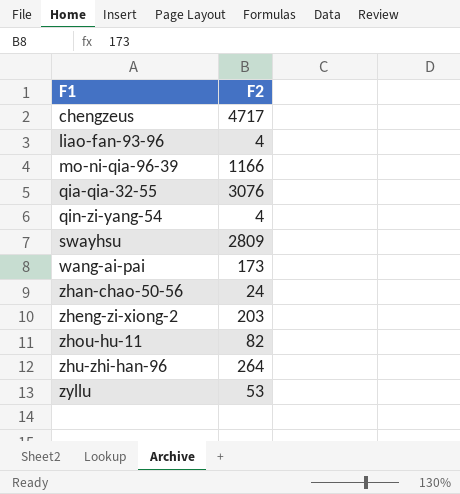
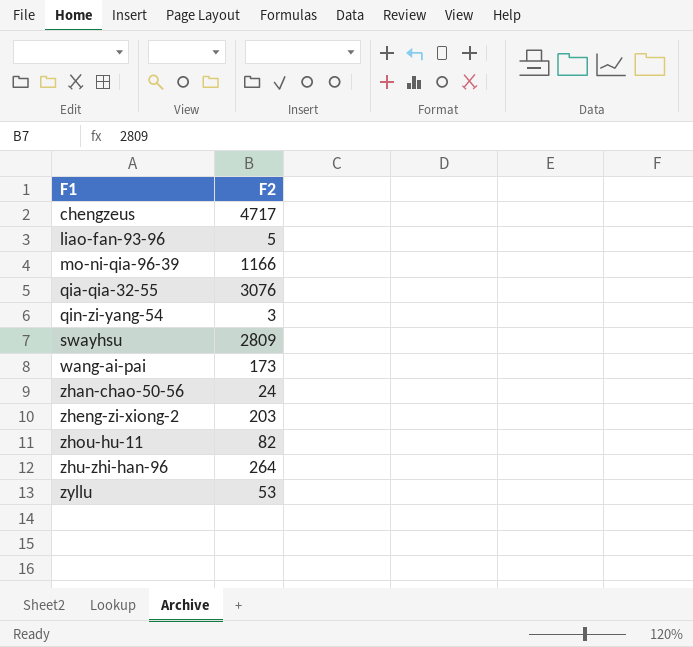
liao-fan-93-96 | F2: 4 -> 5
qin-zi-yang-54 | F2: 4 -> 3

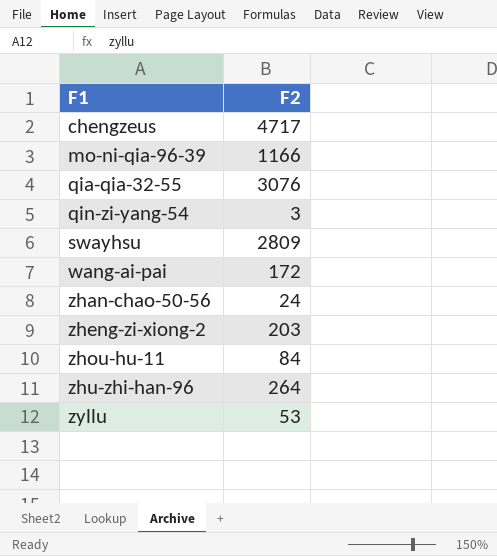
row liao-fan-93-96: 5 -> none
wang-ai-pai | F2: 173 -> 172
zhou-hu-11 | F2: 82 -> 84

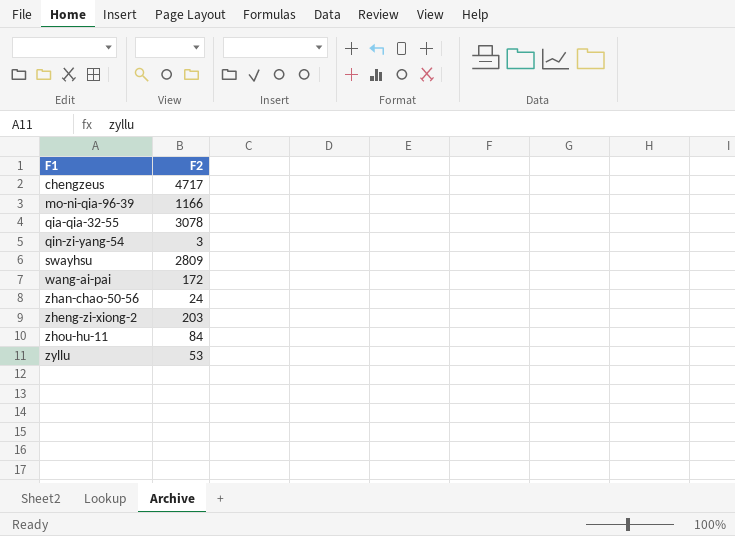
row zhu-zhi-han-96: 264 -> none
qia-qia-32-55 | F2: 3076 -> 3078

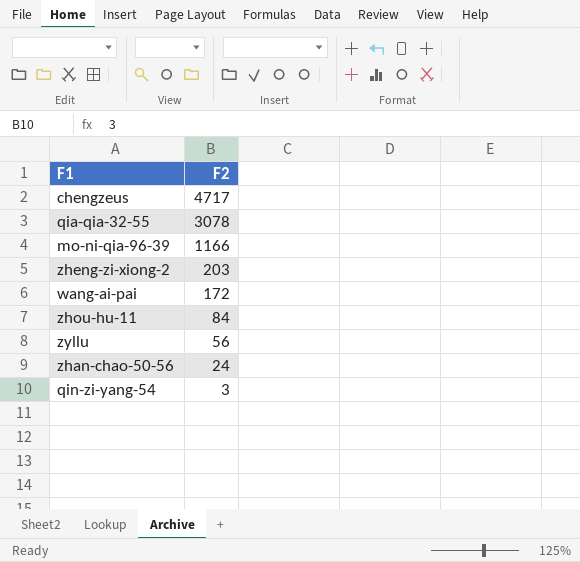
row order: F1 ascending -> F2 descending
row swayhsu: 2809 -> none
zyllu | F2: 53 -> 56

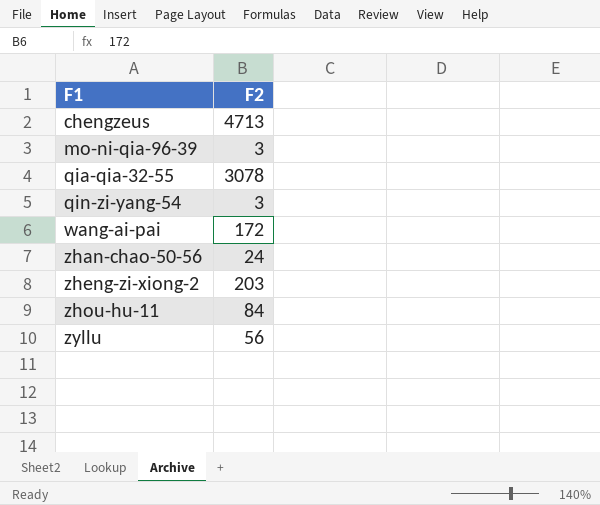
row order: F2 descending -> F1 ascending
chengzeus | F2: 4717 -> 4713
mo-ni-qia-96-39 | F2: 1166 -> 3

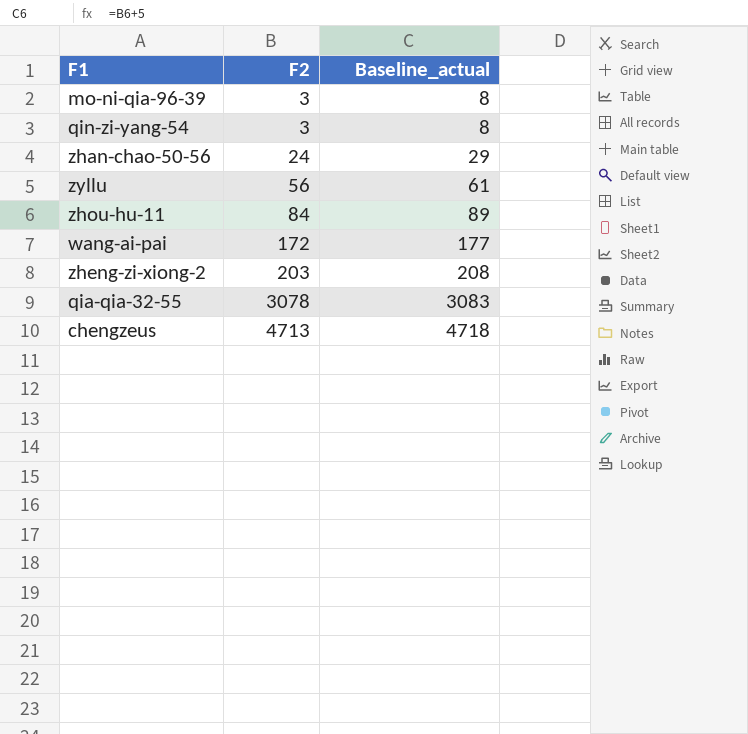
row order: F1 ascending -> F2 ascending
column Baseline_actual | formula: none -> [F2] + 5

